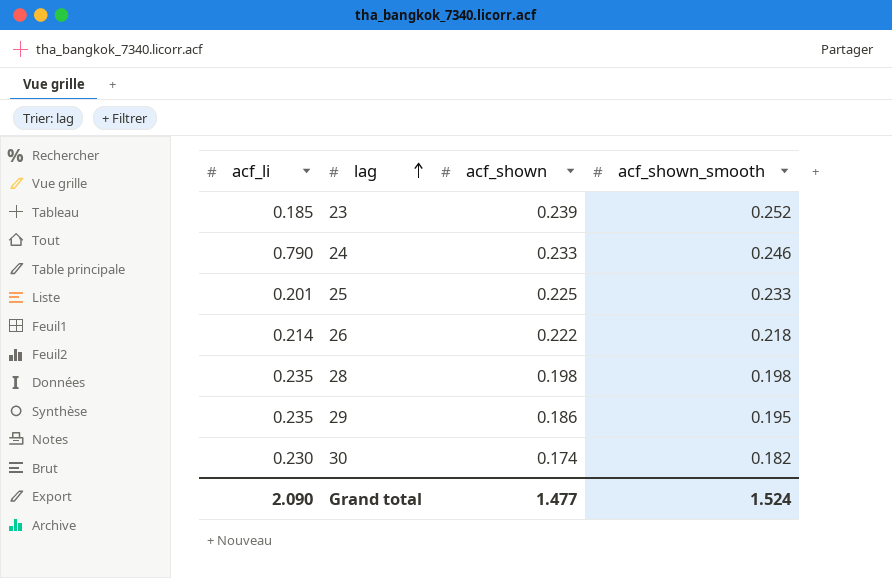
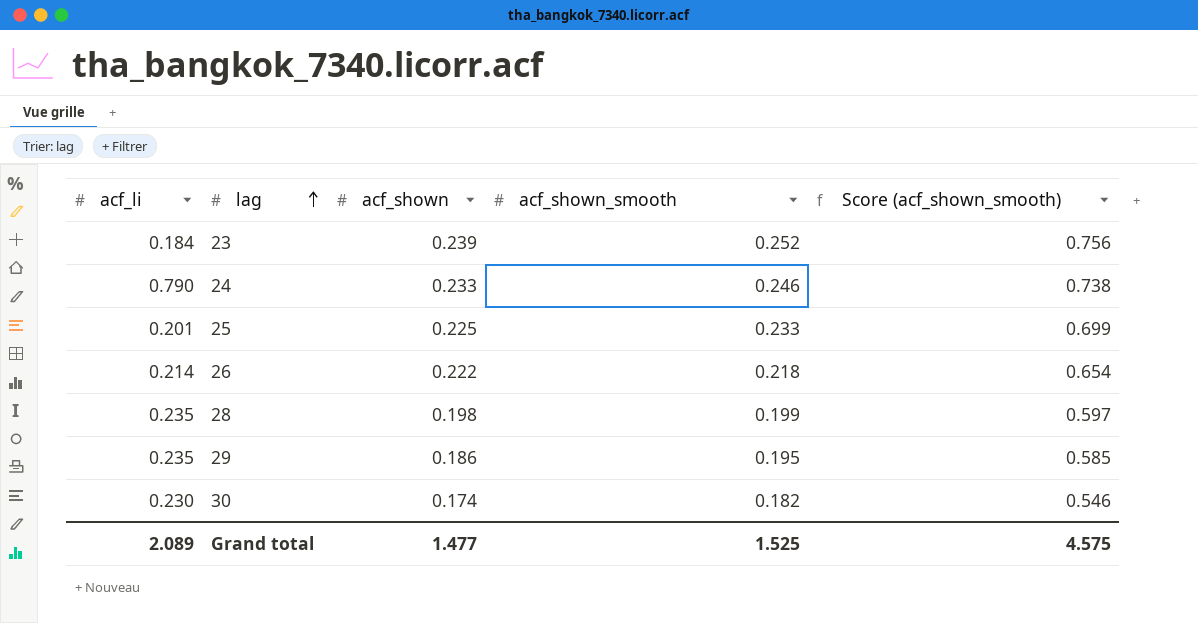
column Score (acf_shown_smooth) | formula: none -> [acf_shown_smooth] * 3
23 | acf_li: 0.185 -> 0.184
28 | acf_shown_smooth: 0.198 -> 0.199
Grand total | acf_li: 2.090 -> 2.089
Grand total | acf_shown_smooth: 1.524 -> 1.525

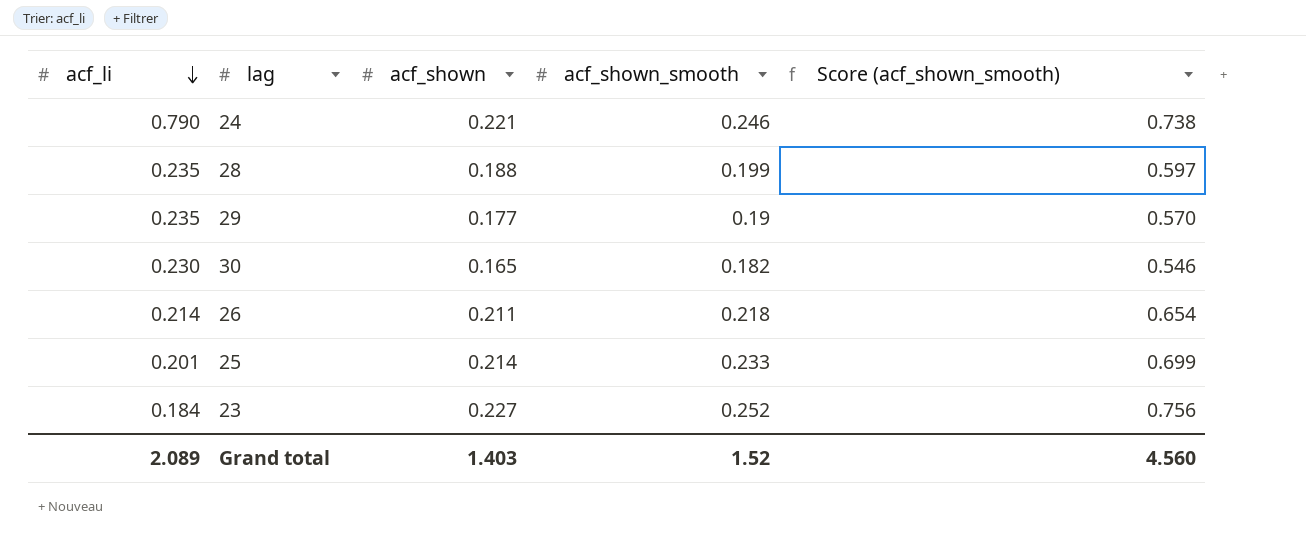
row order: lag ascending -> acf_li descending
24 | acf_shown: 0.233 -> 0.221
28 | acf_shown: 0.198 -> 0.188
29 | acf_shown: 0.186 -> 0.177
29 | acf_shown_smooth: 0.195 -> 0.19
29 | Score (acf_shown_smooth): 0.585 -> 0.570
30 | acf_shown: 0.174 -> 0.165
26 | acf_shown: 0.222 -> 0.211
25 | acf_shown: 0.225 -> 0.214
23 | acf_shown: 0.239 -> 0.227
Grand total | acf_shown: 1.477 -> 1.403
Grand total | acf_shown_smooth: 1.525 -> 1.52
Grand total | Score (acf_shown_smooth): 4.575 -> 4.560

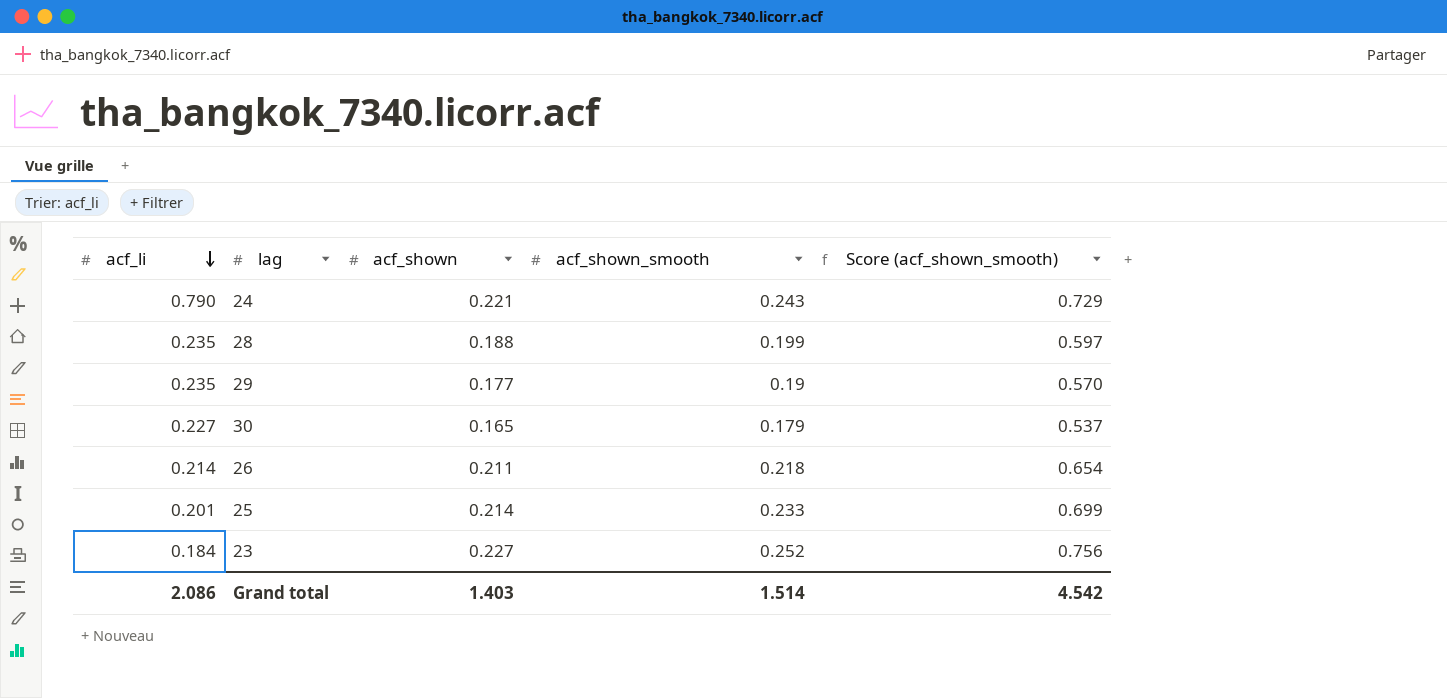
24 | acf_shown_smooth: 0.246 -> 0.243
24 | Score (acf_shown_smooth): 0.738 -> 0.729
30 | acf_li: 0.230 -> 0.227
30 | acf_shown_smooth: 0.182 -> 0.179
30 | Score (acf_shown_smooth): 0.546 -> 0.537
Grand total | acf_li: 2.089 -> 2.086
Grand total | acf_shown_smooth: 1.52 -> 1.514
Grand total | Score (acf_shown_smooth): 4.560 -> 4.542

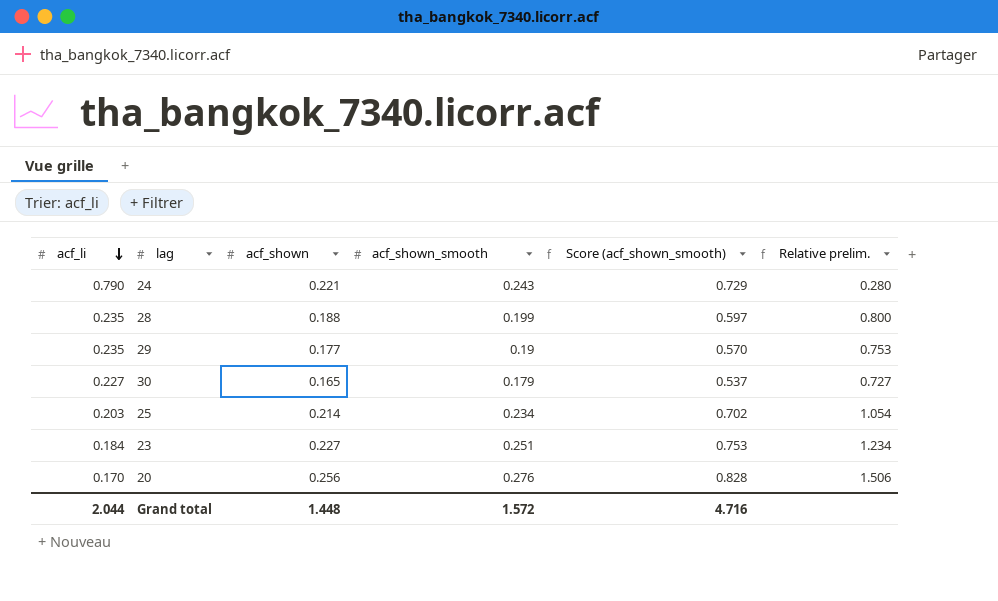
column Relative prelim. | formula: none -> [acf_shown] / [acf_li]
row 26: 0.214 | 0.211 | 0.218 | 0.654 -> none
25 | acf_li: 0.201 -> 0.203
25 | acf_shown_smooth: 0.233 -> 0.234
25 | Score (acf_shown_smooth): 0.699 -> 0.702
23 | acf_shown_smooth: 0.252 -> 0.251
23 | Score (acf_shown_smooth): 0.756 -> 0.753
row 20: none -> 0.170 | 0.256 | 0.276 | 0.828 | 1.506
Grand total | acf_li: 2.086 -> 2.044
Grand total | acf_shown: 1.403 -> 1.448
Grand total | acf_shown_smooth: 1.514 -> 1.572
Grand total | Score (acf_shown_smooth): 4.542 -> 4.716

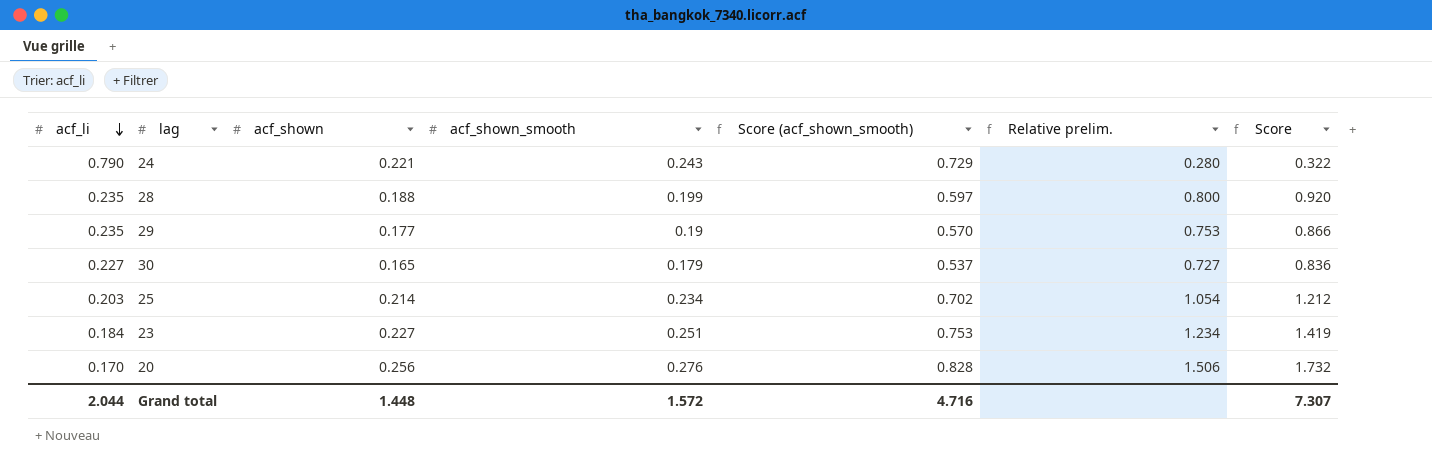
column Score | formula: none -> [Relative prelim.] * 1.15

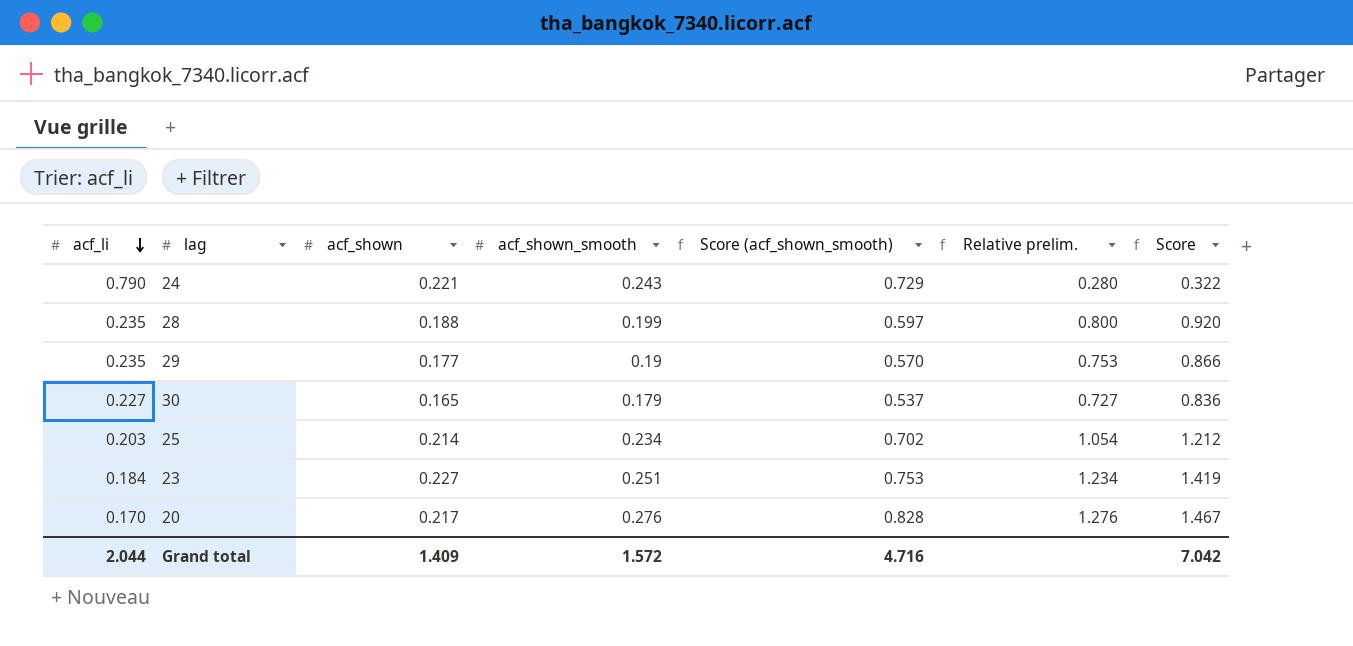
20 | acf_shown: 0.256 -> 0.217
20 | Relative prelim.: 1.506 -> 1.276
20 | Score: 1.732 -> 1.467
Grand total | acf_shown: 1.448 -> 1.409
Grand total | Score: 7.307 -> 7.042

